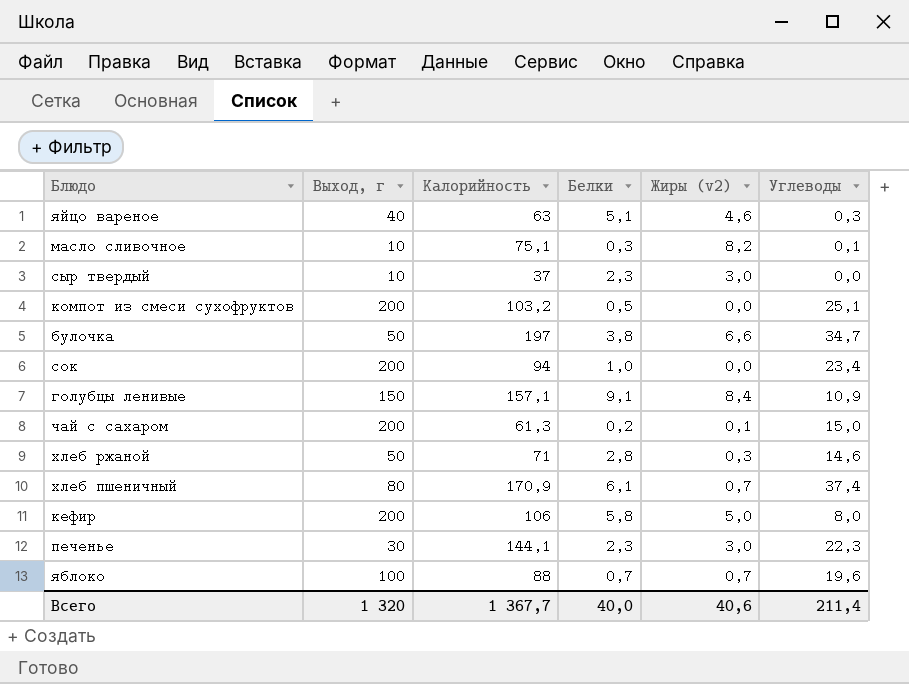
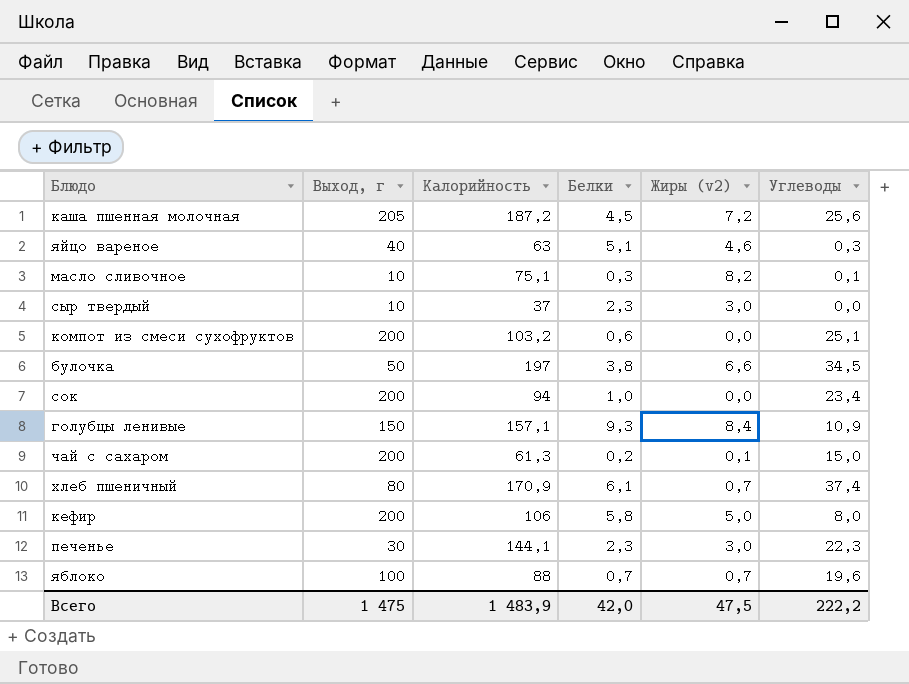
row хлеб ржаной: 50 | 71 | 2,8 | 0,3 | 14,6 -> none
row каша пшенная молочная: none -> 205 | 187,2 | 4,5 | 7,2 | 25,6
компот из смеси сухофруктов | Белки: 0,5 -> 0,6
булочка | Углеводы: 34,7 -> 34,5
голубцы ленивые | Белки: 9,1 -> 9,3
Всего | Выход, г: 1 320 -> 1 475
Всего | Калорийность: 1 367,7 -> 1 483,9
Всего | Белки: 40,0 -> 42,0
Всего | Жиры (v2): 40,6 -> 47,5
Всего | Углеводы: 211,4 -> 222,2

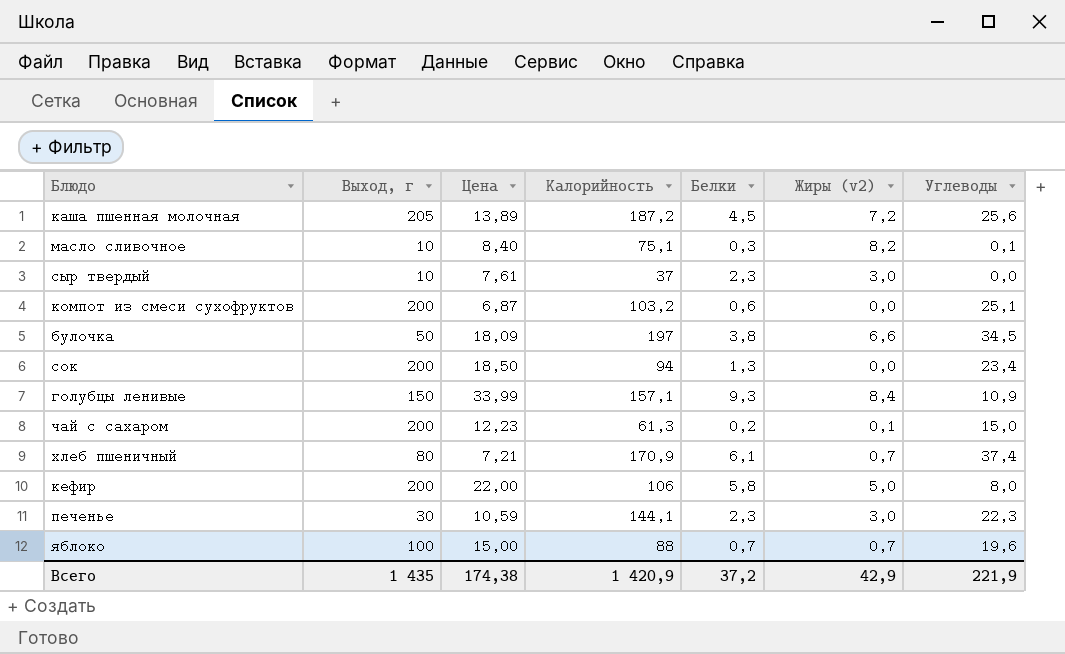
column Цена | position: none -> 3
row яйцо вареное: 40 | 63 | 5,1 | 4,6 | 0,3 -> none
сок | Белки: 1,0 -> 1,3
Всего | Выход, г: 1 475 -> 1 435
Всего | Калорийность: 1 483,9 -> 1 420,9
Всего | Белки: 42,0 -> 37,2
Всего | Жиры (v2): 47,5 -> 42,9
Всего | Углеводы: 222,2 -> 221,9

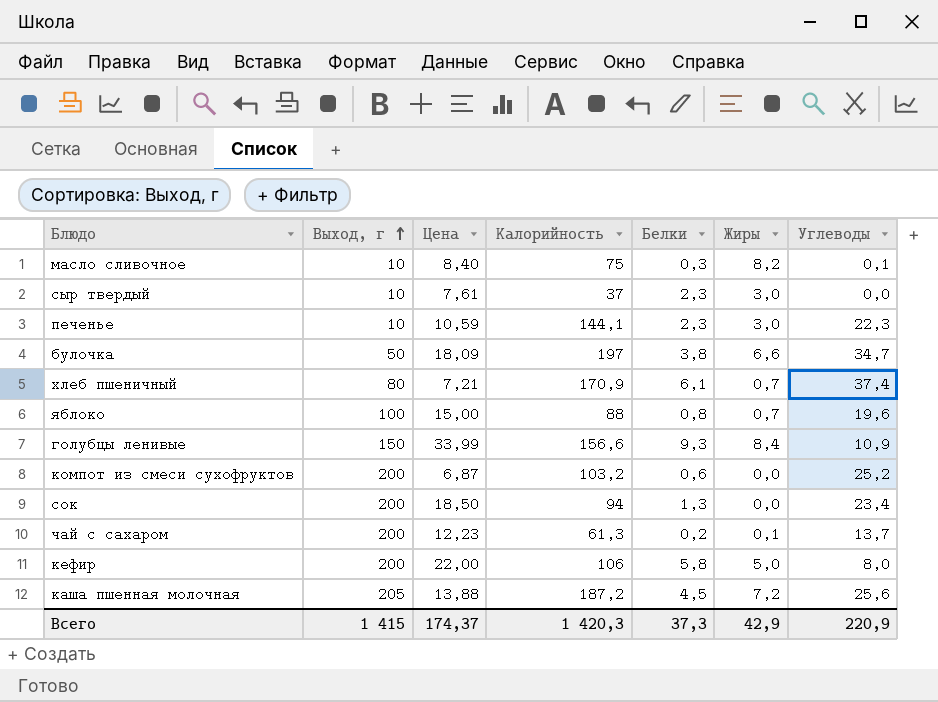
row order: none -> Выход, г ascending
column name: Жиры (v2) -> Жиры
масло сливочное | Калорийность: 75,1 -> 75
печенье | Выход, г: 30 -> 10
булочка | Углеводы: 34,5 -> 34,7
яблоко | Белки: 0,7 -> 0,8
голубцы ленивые | Калорийность: 157,1 -> 156,6
компот из смеси сухофруктов | Углеводы: 25,1 -> 25,2
чай с сахаром | Углеводы: 15,0 -> 13,7
каша пшенная молочная | Цена: 13,89 -> 13,88
Всего | Выход, г: 1 435 -> 1 415
Всего | Цена: 174,38 -> 174,37
Всего | Калорийность: 1 420,9 -> 1 420,3
Всего | Белки: 37,2 -> 37,3
Всего | Углеводы: 221,9 -> 220,9

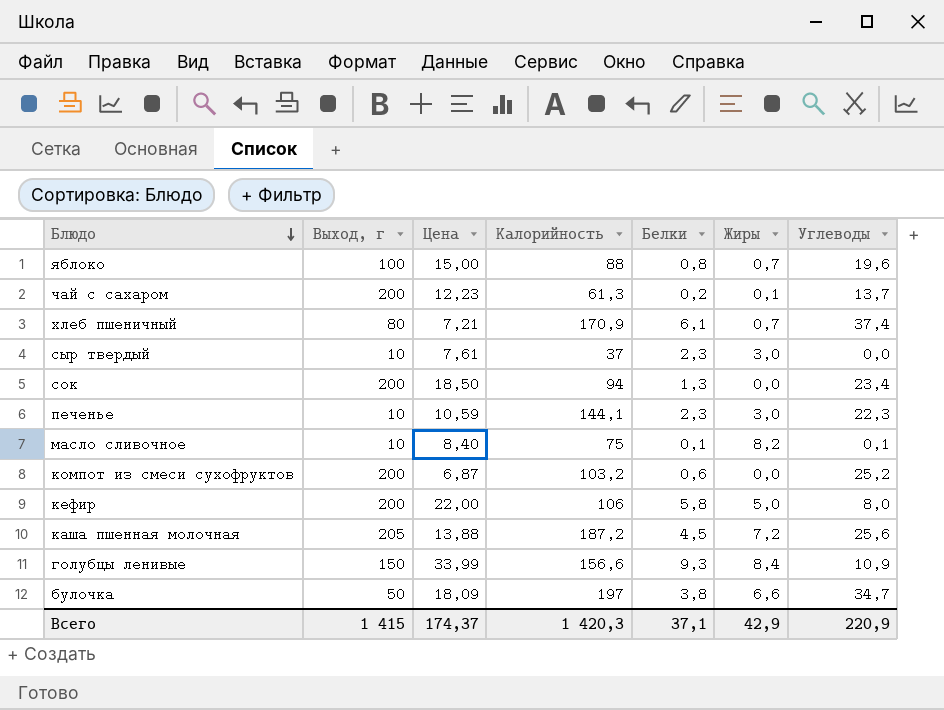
row order: Выход, г ascending -> Блюдо descending
масло сливочное | Белки: 0,3 -> 0,1
Всего | Белки: 37,3 -> 37,1

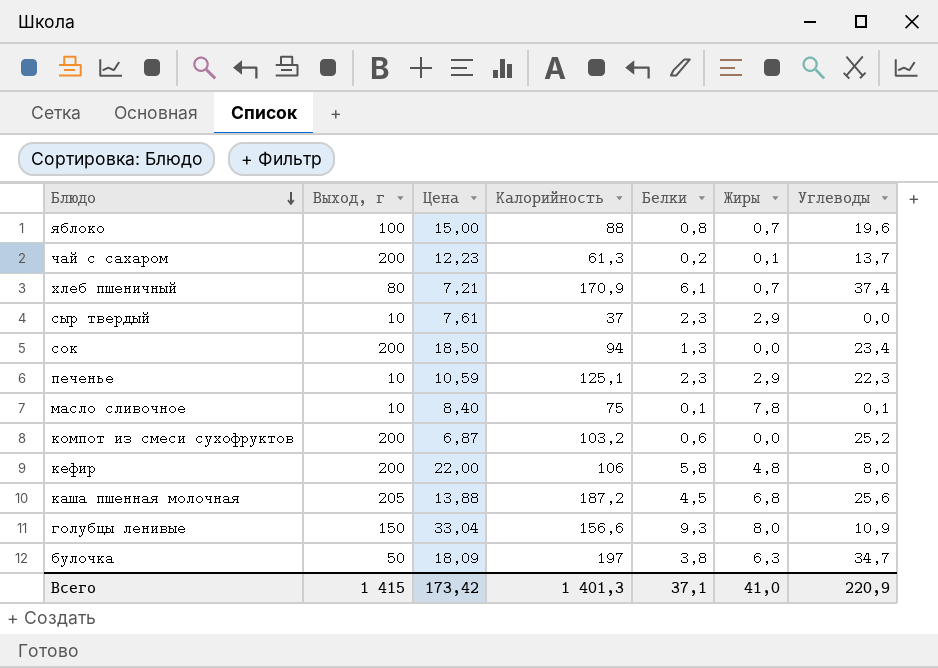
сыр твердый | Жиры: 3,0 -> 2,9
печенье | Калорийность: 144,1 -> 125,1
печенье | Жиры: 3,0 -> 2,9
масло сливочное | Жиры: 8,2 -> 7,8
кефир | Жиры: 5,0 -> 4,8
каша пшенная молочная | Жиры: 7,2 -> 6,8
голубцы ленивые | Цена: 33,99 -> 33,04
голубцы ленивые | Жиры: 8,4 -> 8,0
булочка | Жиры: 6,6 -> 6,3
Всего | Цена: 174,37 -> 173,42
Всего | Калорийность: 1 420,3 -> 1 401,3
Всего | Жиры: 42,9 -> 41,0

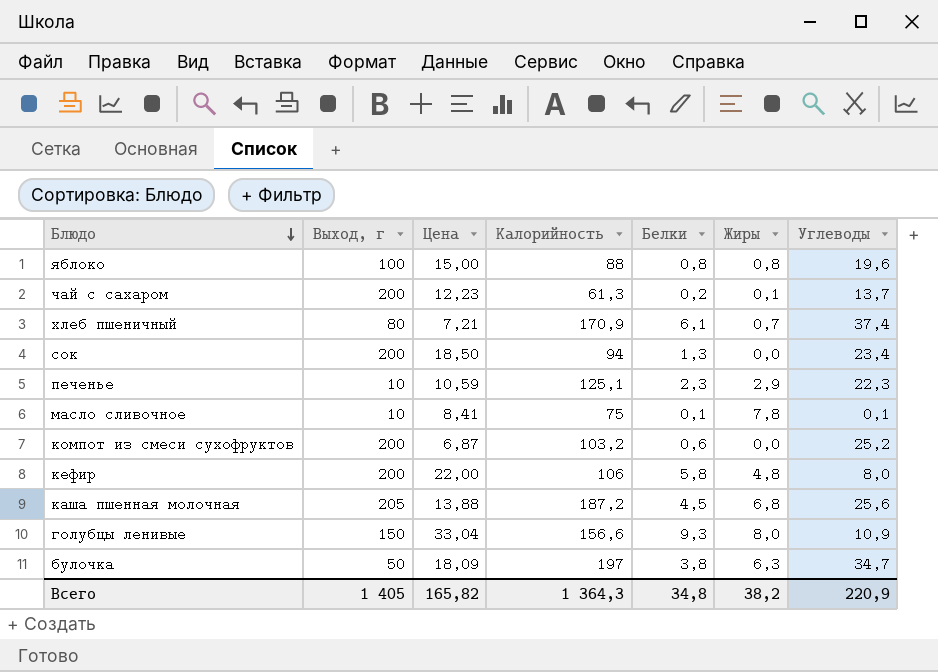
row сыр твердый: 10 | 7,61 | 37 | 2,3 | 2,9 | 0,0 -> none
яблоко | Жиры: 0,7 -> 0,8
масло сливочное | Цена: 8,40 -> 8,41
Всего | Выход, г: 1 415 -> 1 405
Всего | Цена: 173,42 -> 165,82
Всего | Калорийность: 1 401,3 -> 1 364,3
Всего | Белки: 37,1 -> 34,8
Всего | Жиры: 41,0 -> 38,2

